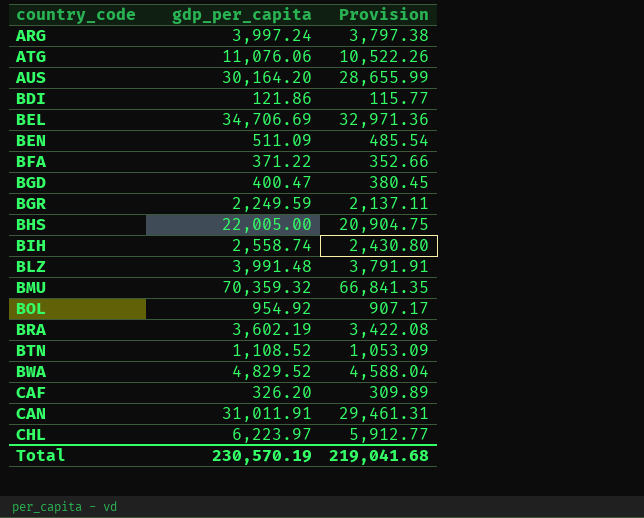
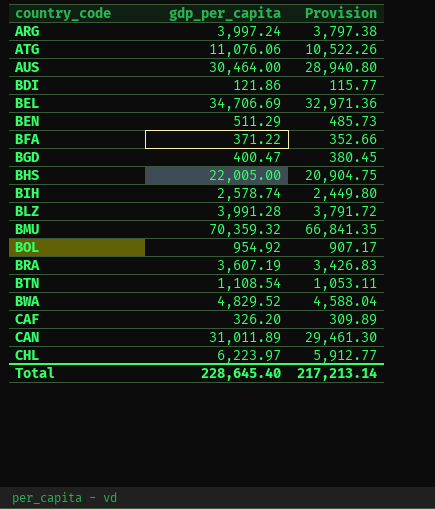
row BGR: 2,249.59 | 2,137.11 -> none
AUS | gdp_per_capita: 30,164.20 -> 30,464.00
AUS | Provision: 28,655.99 -> 28,940.80
BEN | gdp_per_capita: 511.09 -> 511.29
BEN | Provision: 485.54 -> 485.73
BIH | gdp_per_capita: 2,558.74 -> 2,578.74
BIH | Provision: 2,430.80 -> 2,449.80
BLZ | gdp_per_capita: 3,991.48 -> 3,991.28
BLZ | Provision: 3,791.91 -> 3,791.72
BRA | gdp_per_capita: 3,602.19 -> 3,607.19
BRA | Provision: 3,422.08 -> 3,426.83
BTN | gdp_per_capita: 1,108.52 -> 1,108.54
BTN | Provision: 1,053.09 -> 1,053.11
CAN | gdp_per_capita: 31,011.91 -> 31,011.89
CAN | Provision: 29,461.31 -> 29,461.30
Total | gdp_per_capita: 230,570.19 -> 228,645.40
Total | Provision: 219,041.68 -> 217,213.14

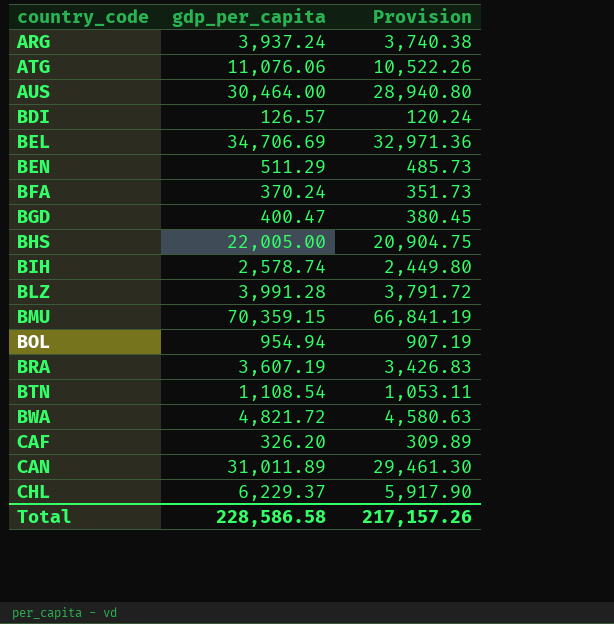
ARG | gdp_per_capita: 3,997.24 -> 3,937.24
ARG | Provision: 3,797.38 -> 3,740.38
BDI | gdp_per_capita: 121.86 -> 126.57
BDI | Provision: 115.77 -> 120.24
BFA | gdp_per_capita: 371.22 -> 370.24
BFA | Provision: 352.66 -> 351.73
BMU | gdp_per_capita: 70,359.32 -> 70,359.15
BMU | Provision: 66,841.35 -> 66,841.19
BOL | gdp_per_capita: 954.92 -> 954.94
BOL | Provision: 907.17 -> 907.19
BWA | gdp_per_capita: 4,829.52 -> 4,821.72
BWA | Provision: 4,588.04 -> 4,580.63
CHL | gdp_per_capita: 6,223.97 -> 6,229.37
CHL | Provision: 5,912.77 -> 5,917.90
Total | gdp_per_capita: 228,645.40 -> 228,586.58
Total | Provision: 217,213.14 -> 217,157.26

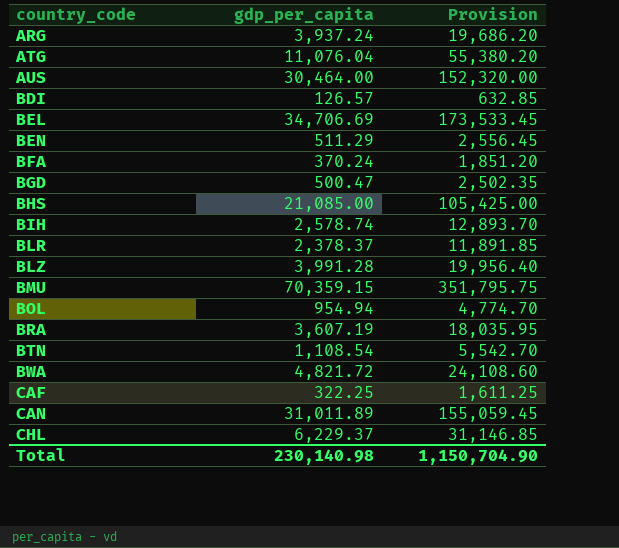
column Provision | formula: [gdp_per_capita] * 0.95 -> [gdp_per_capita] * 5
ATG | gdp_per_capita: 11,076.06 -> 11,076.04
BGD | gdp_per_capita: 400.47 -> 500.47
BHS | gdp_per_capita: 22,005.00 -> 21,085.00
row BLR: none -> 2,378.37 | 11,891.85
CAF | gdp_per_capita: 326.20 -> 322.25
Total | gdp_per_capita: 228,586.58 -> 230,140.98
Total | Provision: 217,157.26 -> 1,150,704.90

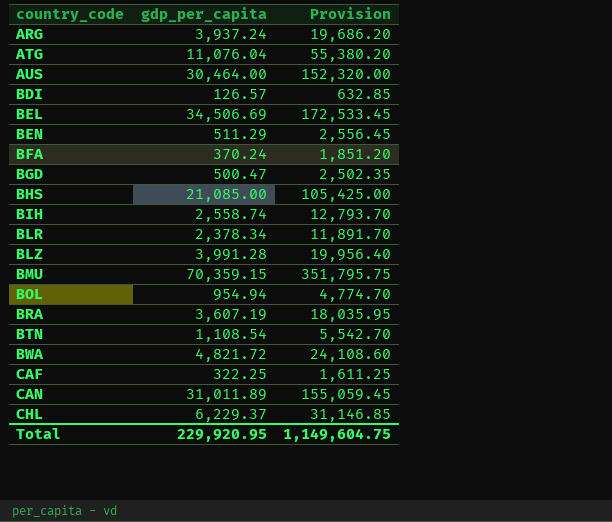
BEL | gdp_per_capita: 34,706.69 -> 34,506.69
BEL | Provision: 173,533.45 -> 172,533.45
BIH | gdp_per_capita: 2,578.74 -> 2,558.74
BIH | Provision: 12,893.70 -> 12,793.70
BLR | gdp_per_capita: 2,378.37 -> 2,378.34
BLR | Provision: 11,891.85 -> 11,891.70
Total | gdp_per_capita: 230,140.98 -> 229,920.95
Total | Provision: 1,150,704.90 -> 1,149,604.75

